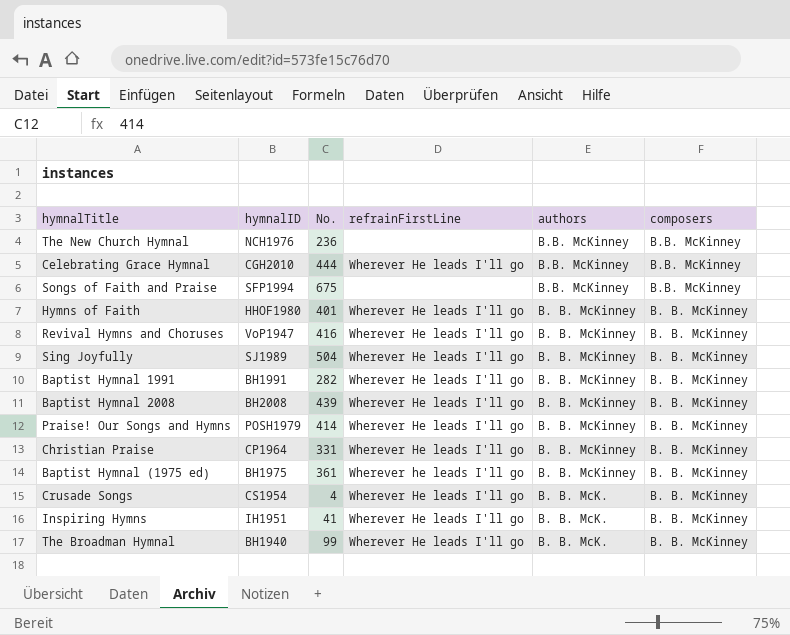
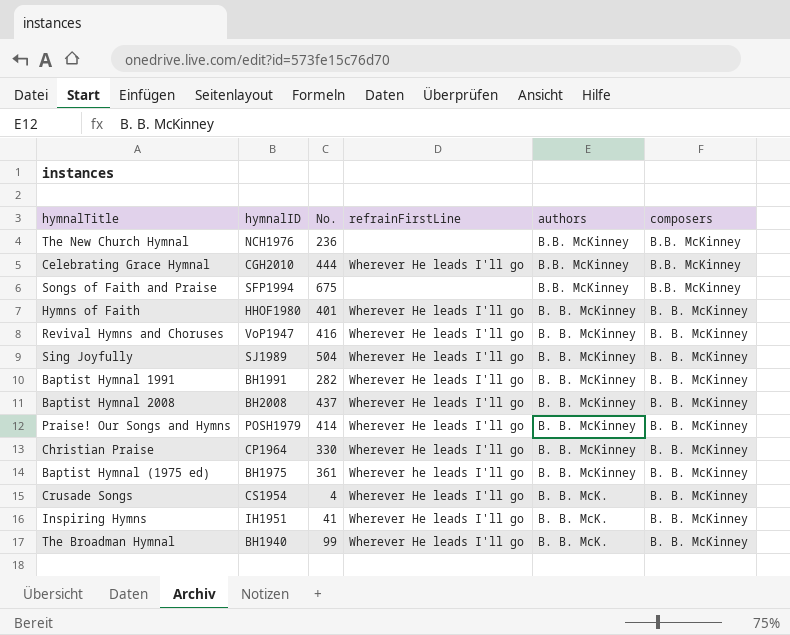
Baptist Hymnal 2008 | No.: 439 -> 437
Christian Praise | No.: 331 -> 330

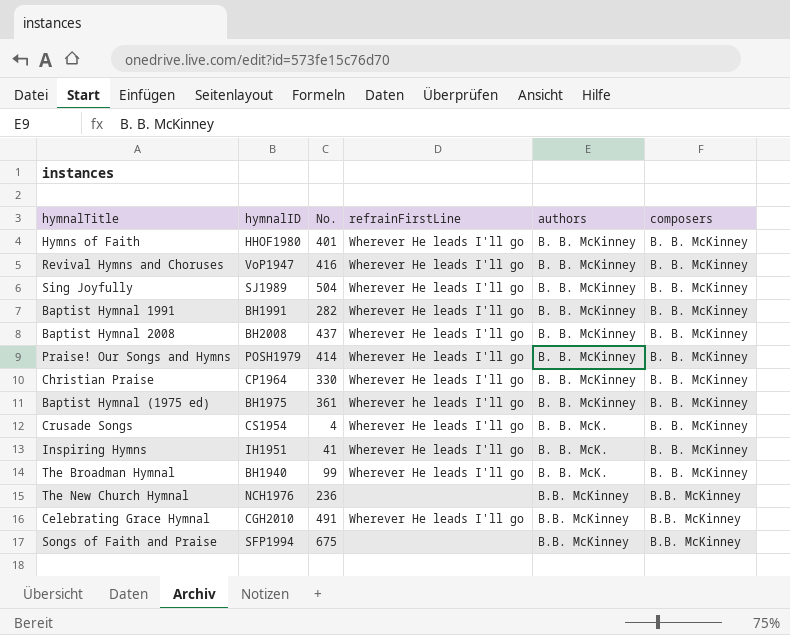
row order: authors descending -> composers ascending
Celebrating Grace Hymnal | No.: 444 -> 491

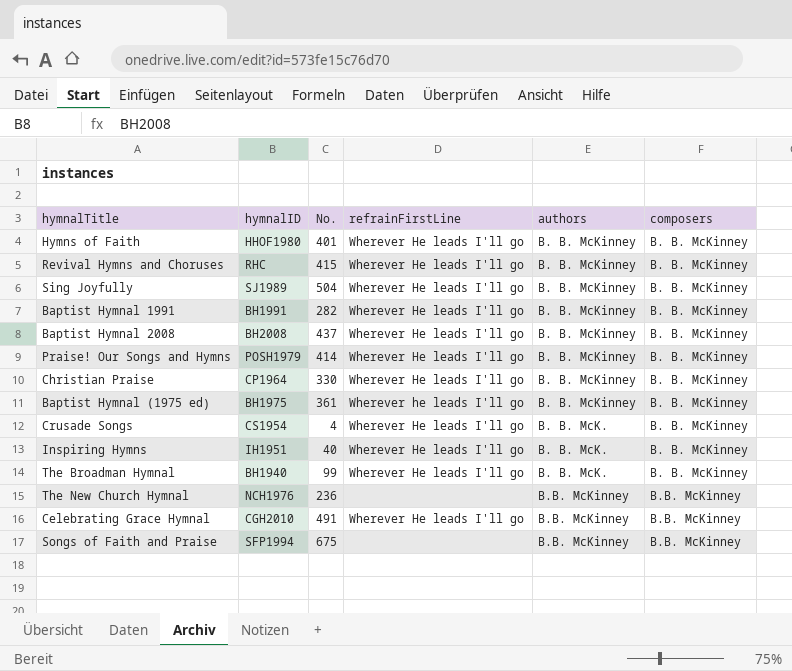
Revival Hymns and Choruses | hymnalID: VoP1947 -> RHC
Revival Hymns and Choruses | No.: 416 -> 415
Inspiring Hymns | No.: 41 -> 40

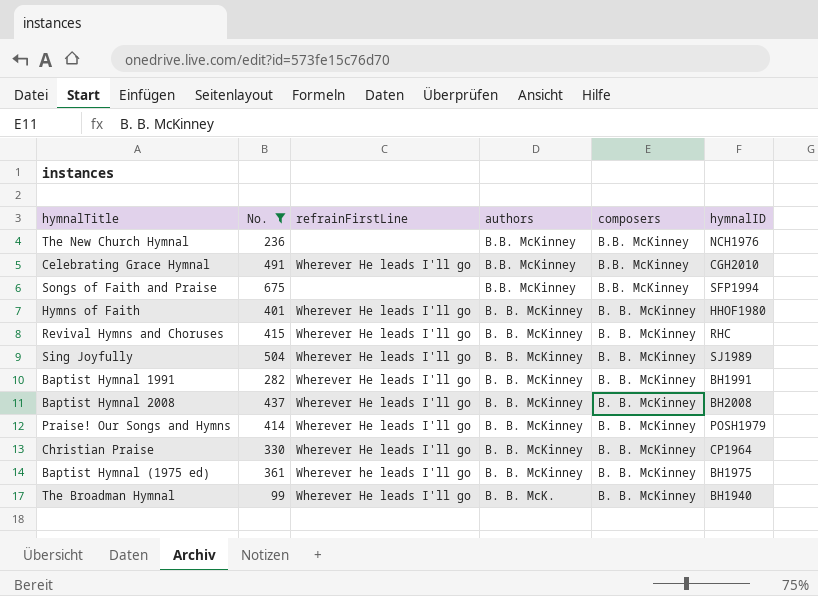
filter: none -> No. >= 99
row order: composers ascending -> authors descending
column hymnalID | position: 2 -> 6

